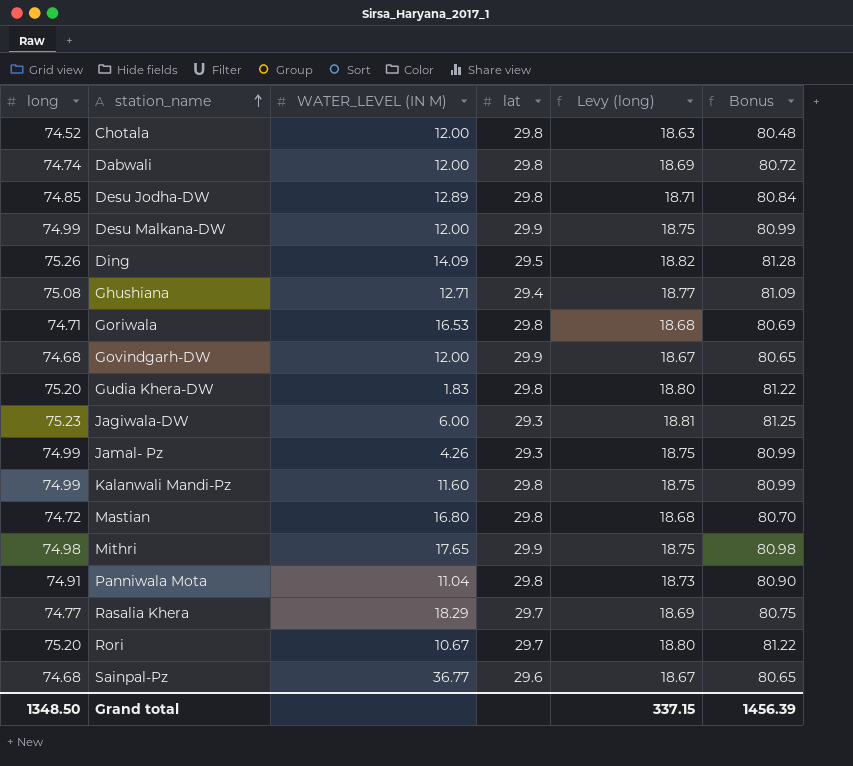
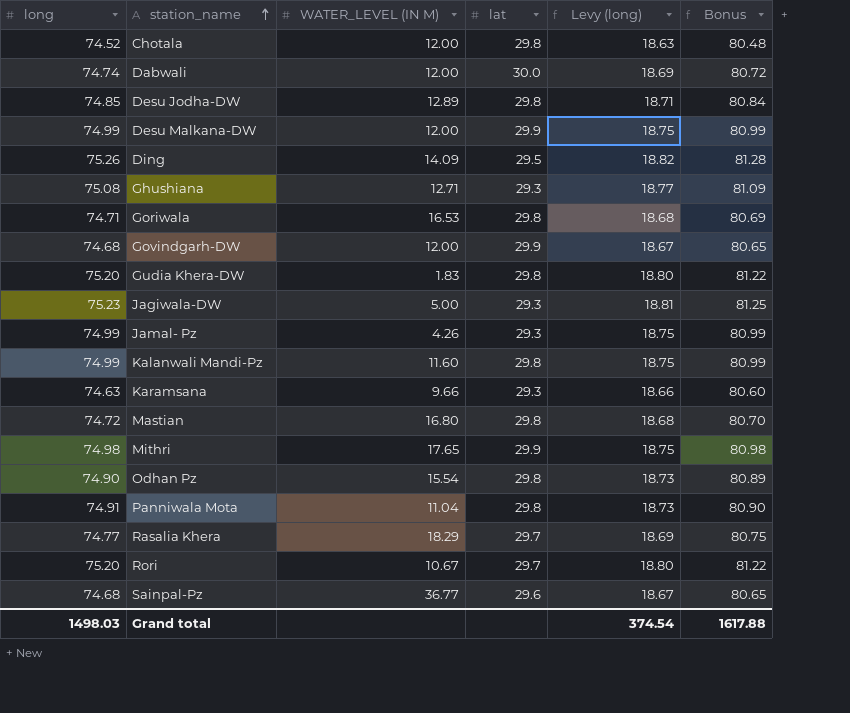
Dabwali | lat: 29.8 -> 30.0
Ghushiana | lat: 29.4 -> 29.3
Jagiwala-DW | WATER_LEVEL (IN M): 6.00 -> 5.00
row Karamsana: none -> 74.63 | 9.66 | 29.3 | 18.66 | 80.60
row Odhan Pz: none -> 74.90 | 15.54 | 29.8 | 18.73 | 80.89
Grand total | long: 1348.50 -> 1498.03
Grand total | Levy (long): 337.15 -> 374.54
Grand total | Bonus: 1456.39 -> 1617.88

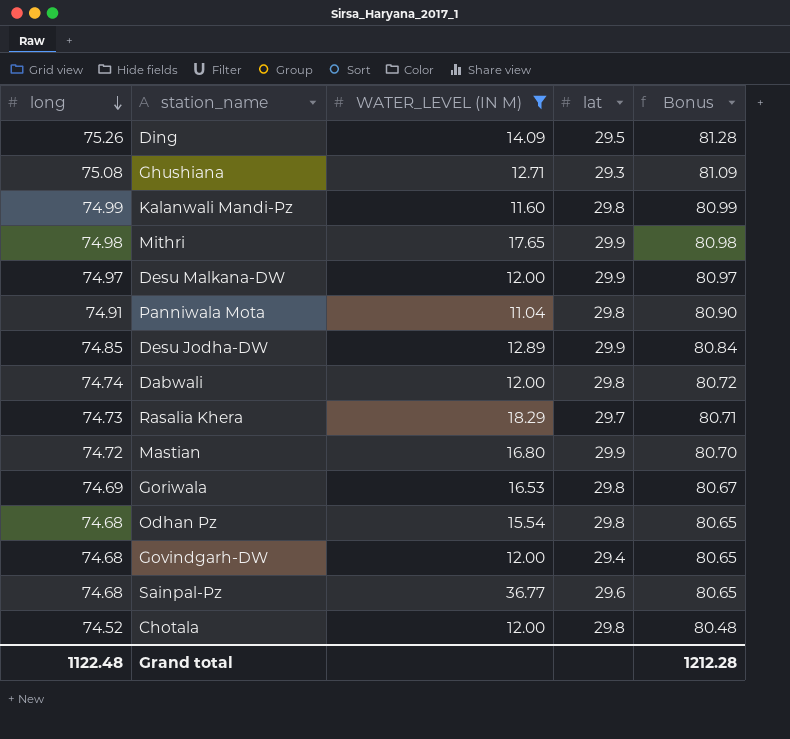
filter: none -> WATER_LEVEL (IN M) >= 11.04
row order: station_name ascending -> long descending
column Levy (long) | formula: [long] * 0.25 -> none
Desu Malkana-DW | long: 74.99 -> 74.97
Desu Malkana-DW | Bonus: 80.99 -> 80.97
Desu Jodha-DW | lat: 29.8 -> 29.9
Dabwali | lat: 30.0 -> 29.8
Rasalia Khera | long: 74.77 -> 74.73
Rasalia Khera | Bonus: 80.75 -> 80.71
Mastian | lat: 29.8 -> 29.9
Goriwala | long: 74.71 -> 74.69
Goriwala | Bonus: 80.69 -> 80.67
Odhan Pz | long: 74.90 -> 74.68
Odhan Pz | Bonus: 80.89 -> 80.65
Govindgarh-DW | lat: 29.9 -> 29.4
Grand total | long: 1498.03 -> 1122.48
Grand total | Bonus: 1617.88 -> 1212.28

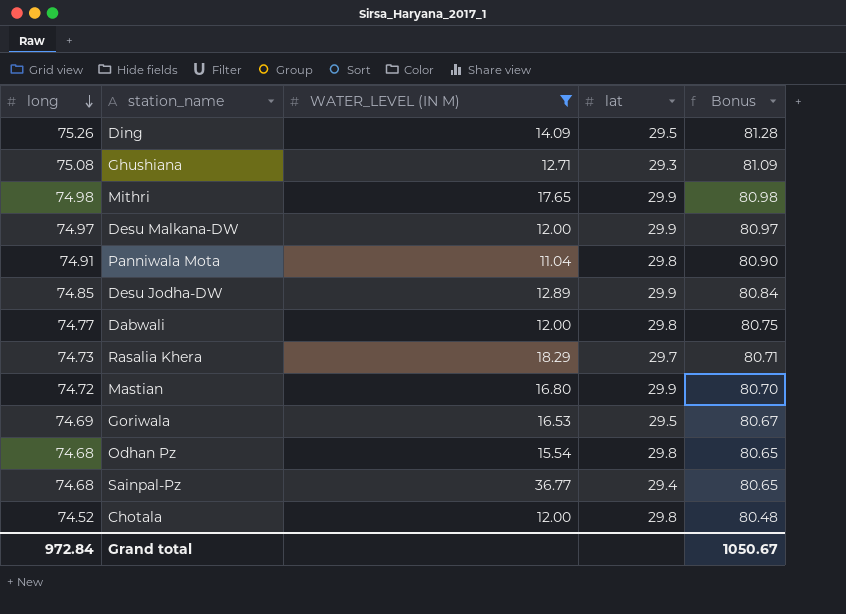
row Kalanwali Mandi-Pz: 74.99 | 11.60 | 29.8 | 80.99 -> none
row Govindgarh-DW: 74.68 | 12.00 | 29.4 | 80.65 -> none
Dabwali | long: 74.74 -> 74.77
Dabwali | Bonus: 80.72 -> 80.75
Goriwala | lat: 29.8 -> 29.5
Sainpal-Pz | lat: 29.6 -> 29.4
Grand total | long: 1122.48 -> 972.84
Grand total | Bonus: 1212.28 -> 1050.67

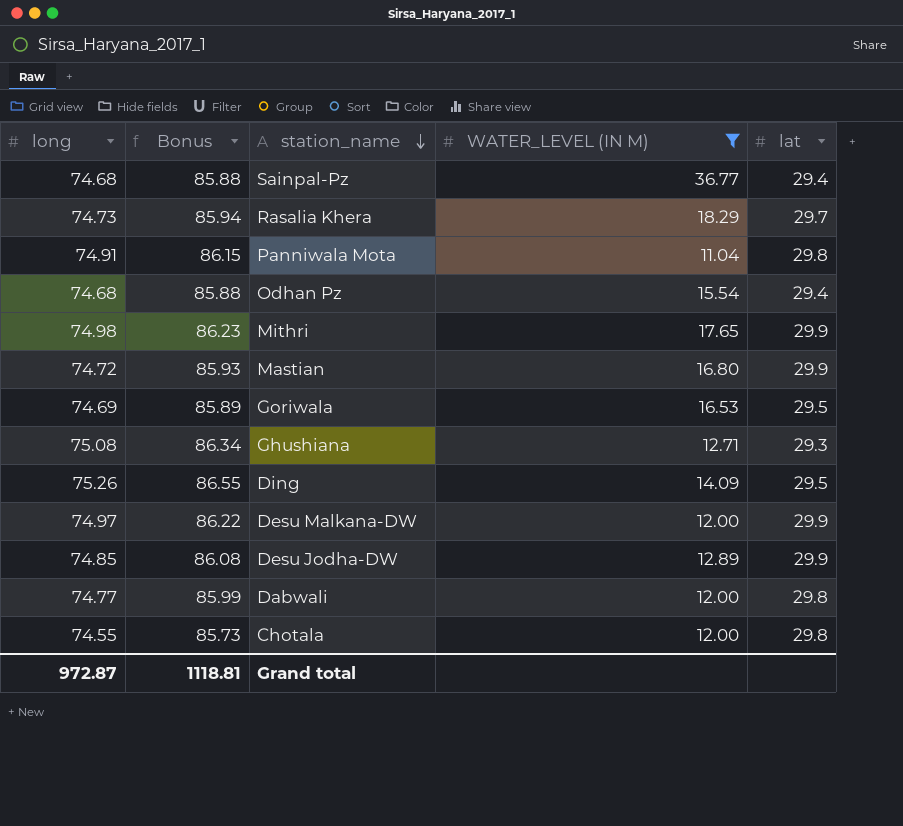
row order: long descending -> station_name descending
column Bonus | formula: [long] * 1.08 -> [long] * 1.15
column Bonus | position: 5 -> 2
Odhan Pz | lat: 29.8 -> 29.4
Chotala | long: 74.52 -> 74.55
Grand total | long: 972.84 -> 972.87
Grand total | Bonus: 1050.67 -> 1118.81

